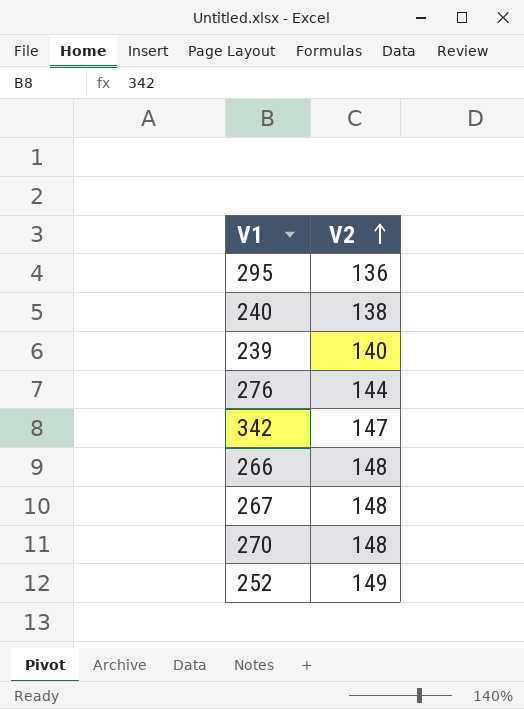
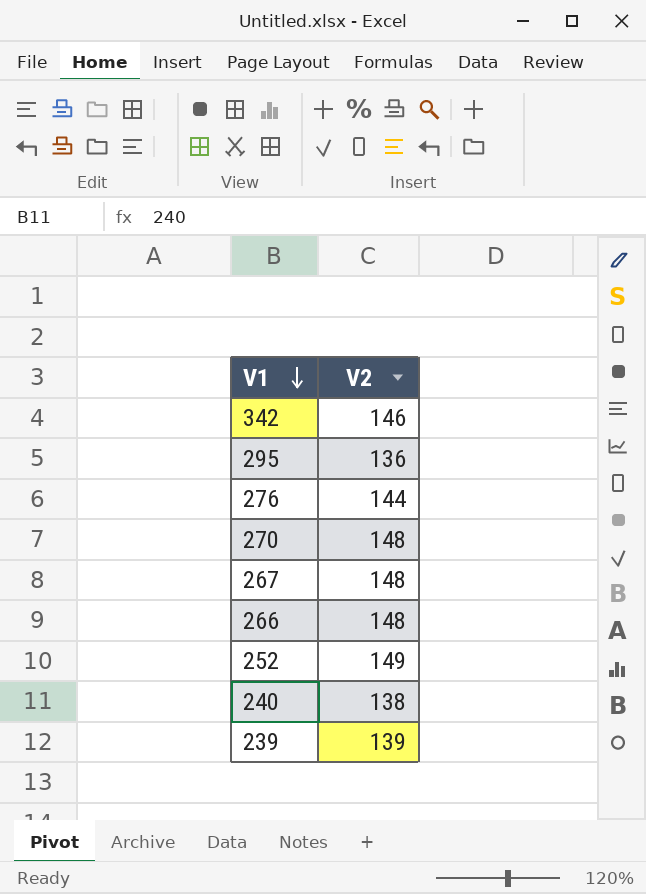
row order: V2 ascending -> V1 descending
342 | V2: 147 -> 146
239 | V2: 140 -> 139

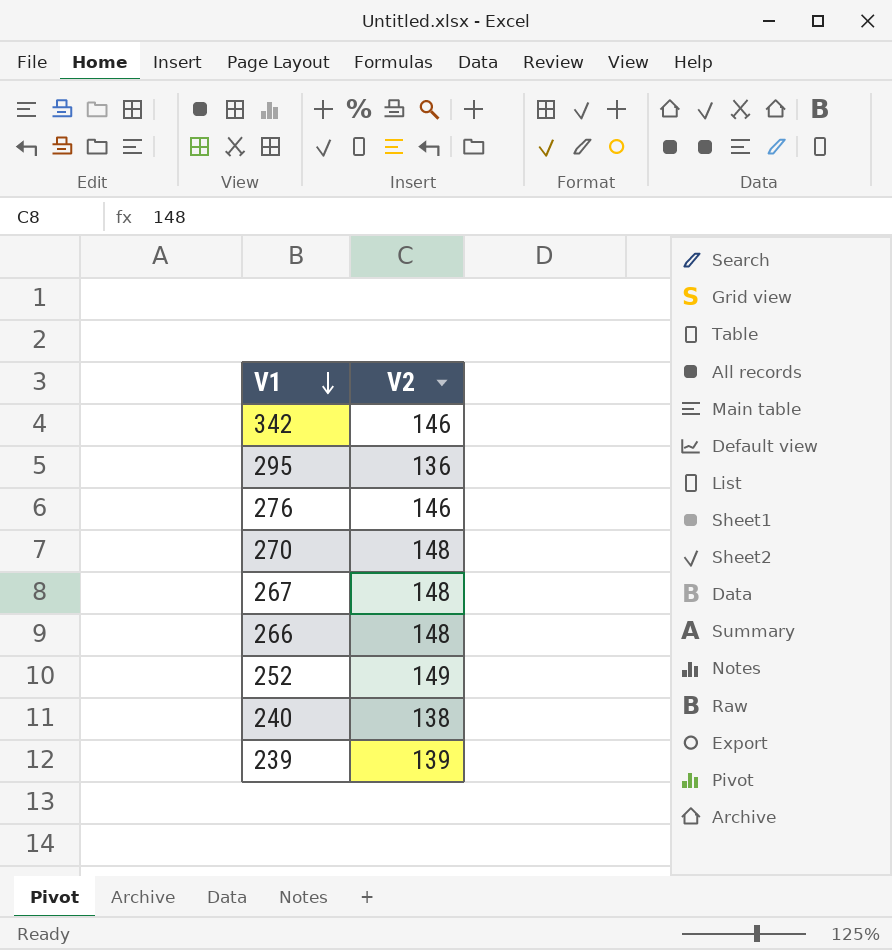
276 | V2: 144 -> 146

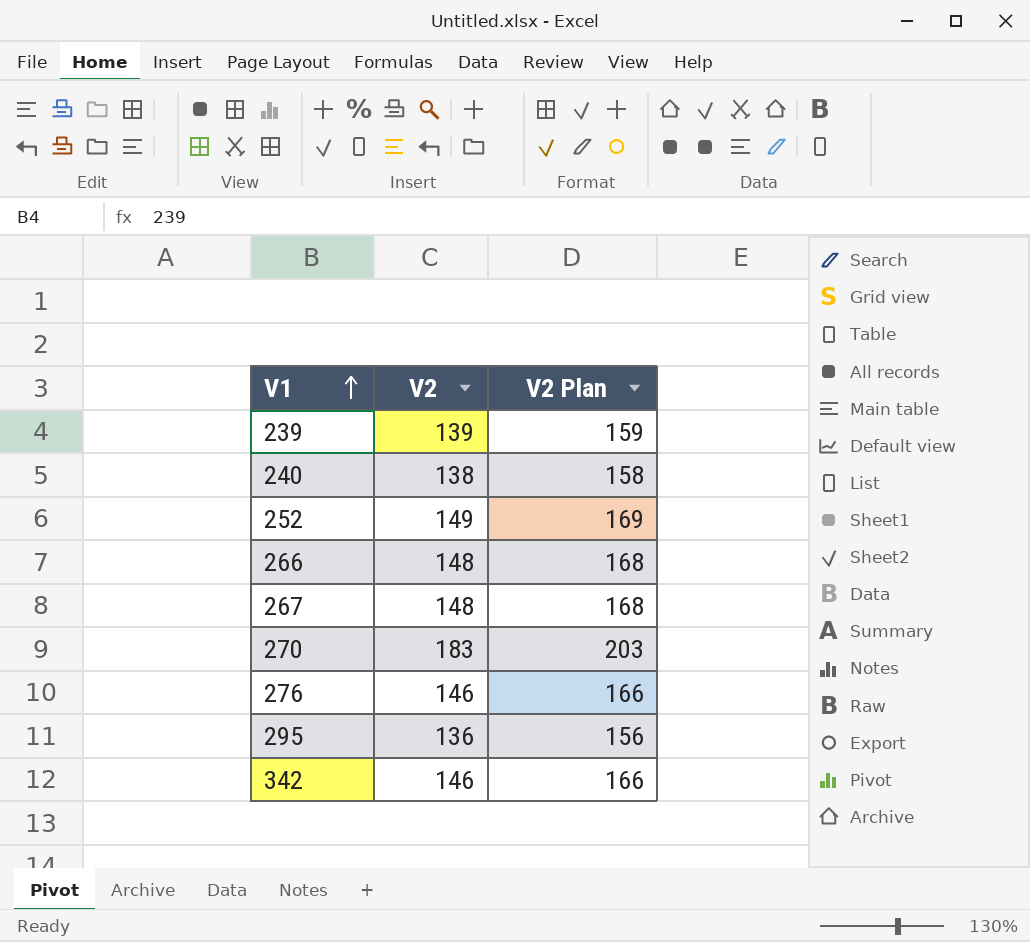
row order: V1 descending -> V1 ascending
column V2 Plan | formula: none -> [V2] + 20
270 | V2: 148 -> 183

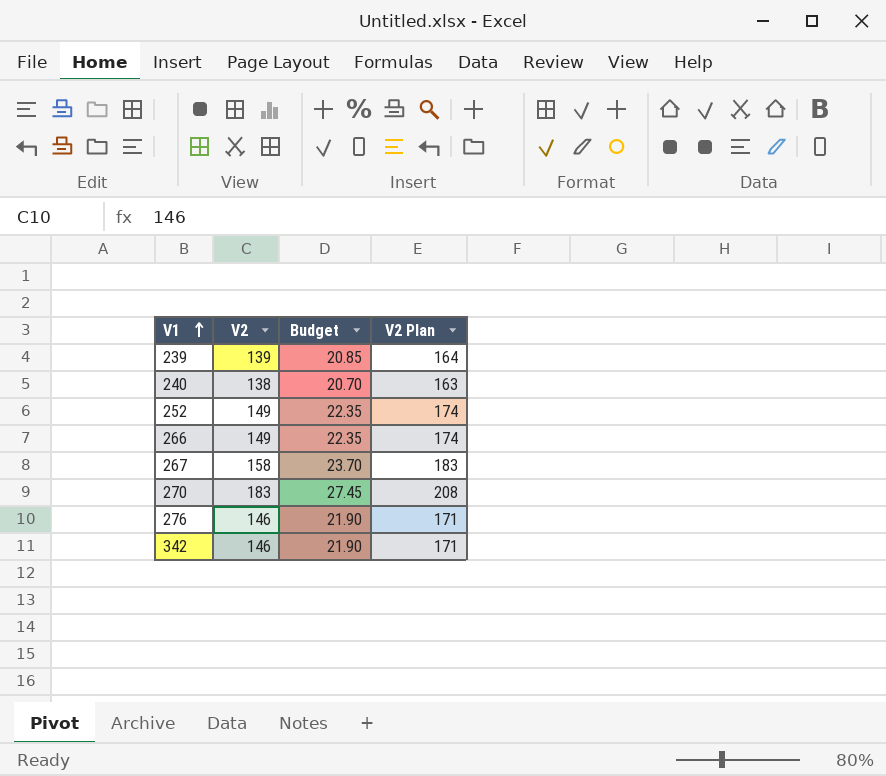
column Budget | formula: none -> [V2] * 0.15
column V2 Plan | formula: [V2] + 20 -> [V2] + 25
row 295: 136 | 156 -> none
266 | V2: 148 -> 149
267 | V2: 148 -> 158

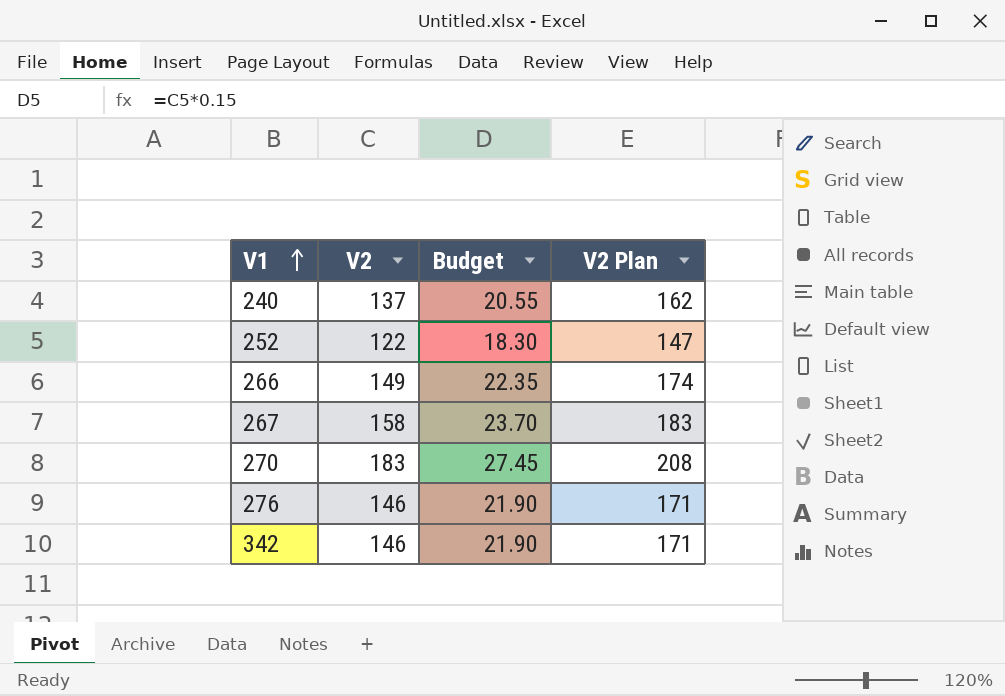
row 239: 139 | 20.85 | 164 -> none
240 | V2: 138 -> 137
240 | Budget: 20.70 -> 20.55
240 | V2 Plan: 163 -> 162
252 | V2: 149 -> 122
252 | Budget: 22.35 -> 18.30
252 | V2 Plan: 174 -> 147

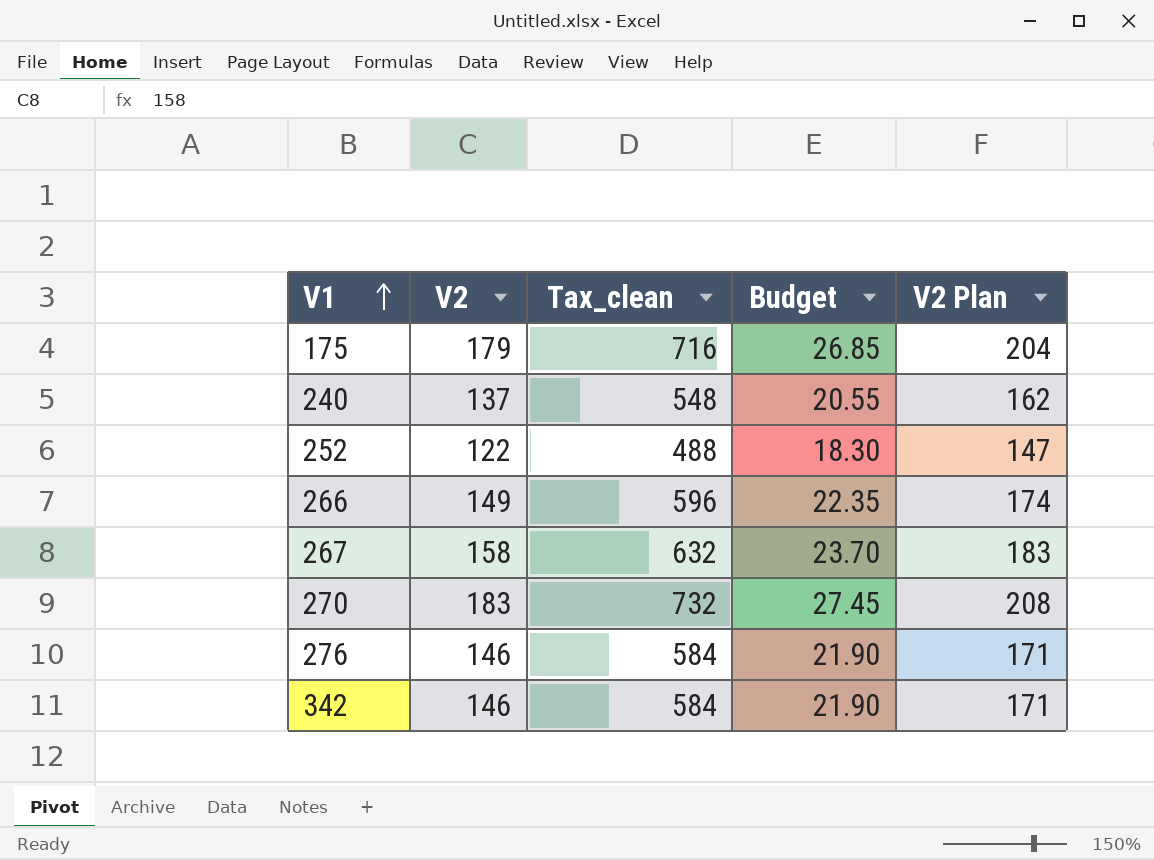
column Tax_clean | formula: none -> [V2] * 4
row 175: none -> 179 | 716 | 26.85 | 204

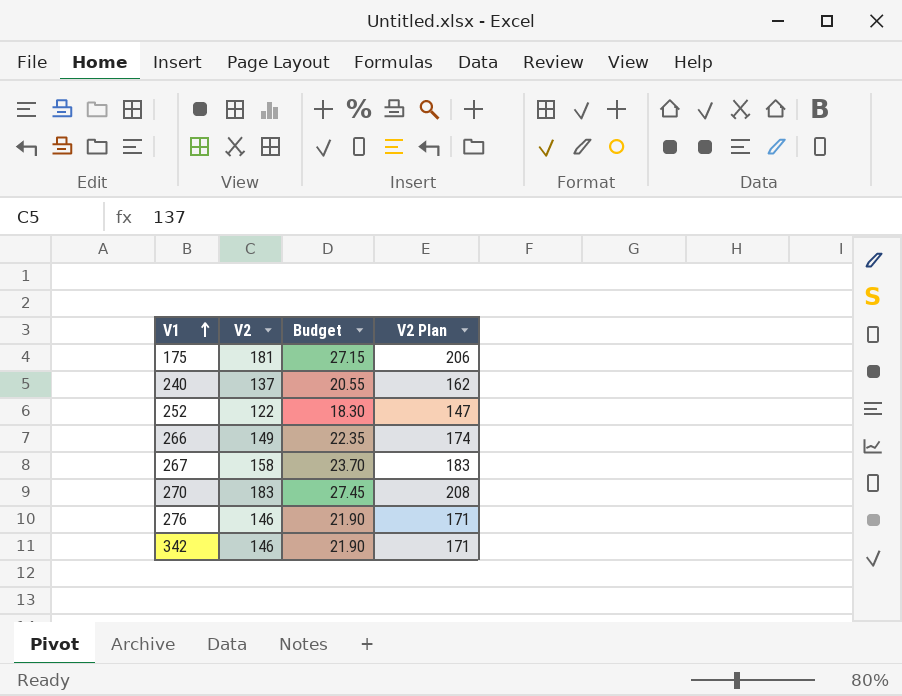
column Tax_clean | formula: [V2] * 4 -> none
175 | V2: 179 -> 181
175 | Budget: 26.85 -> 27.15
175 | V2 Plan: 204 -> 206

